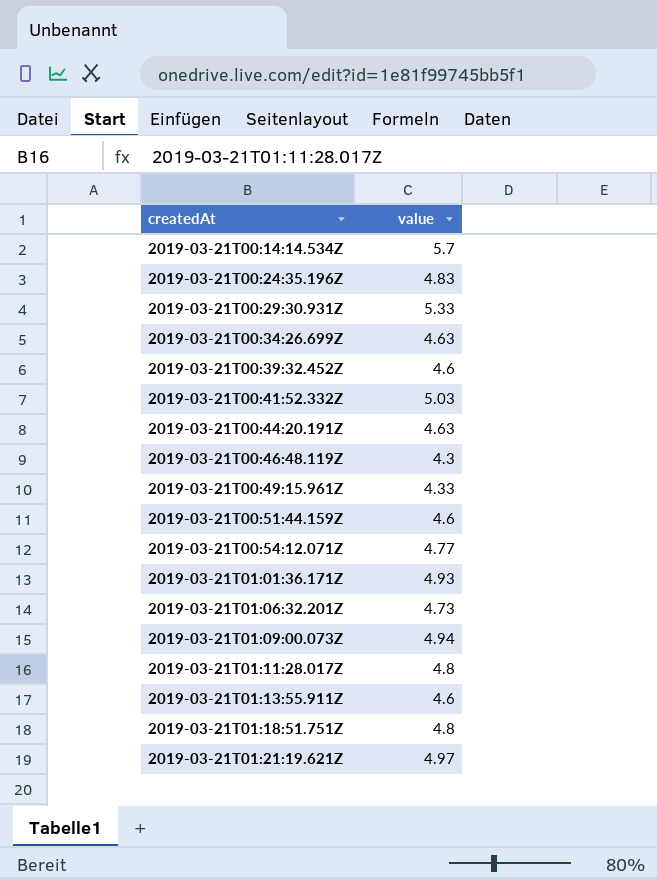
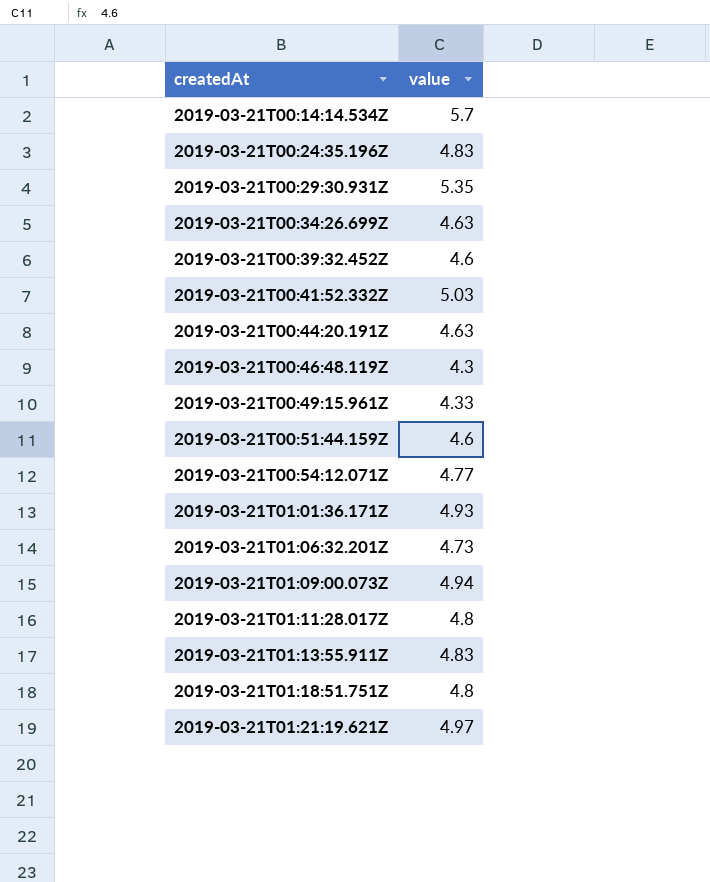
2019-03-21T00:29:30.931Z | value: 5.33 -> 5.35
2019-03-21T01:13:55.911Z | value: 4.6 -> 4.83

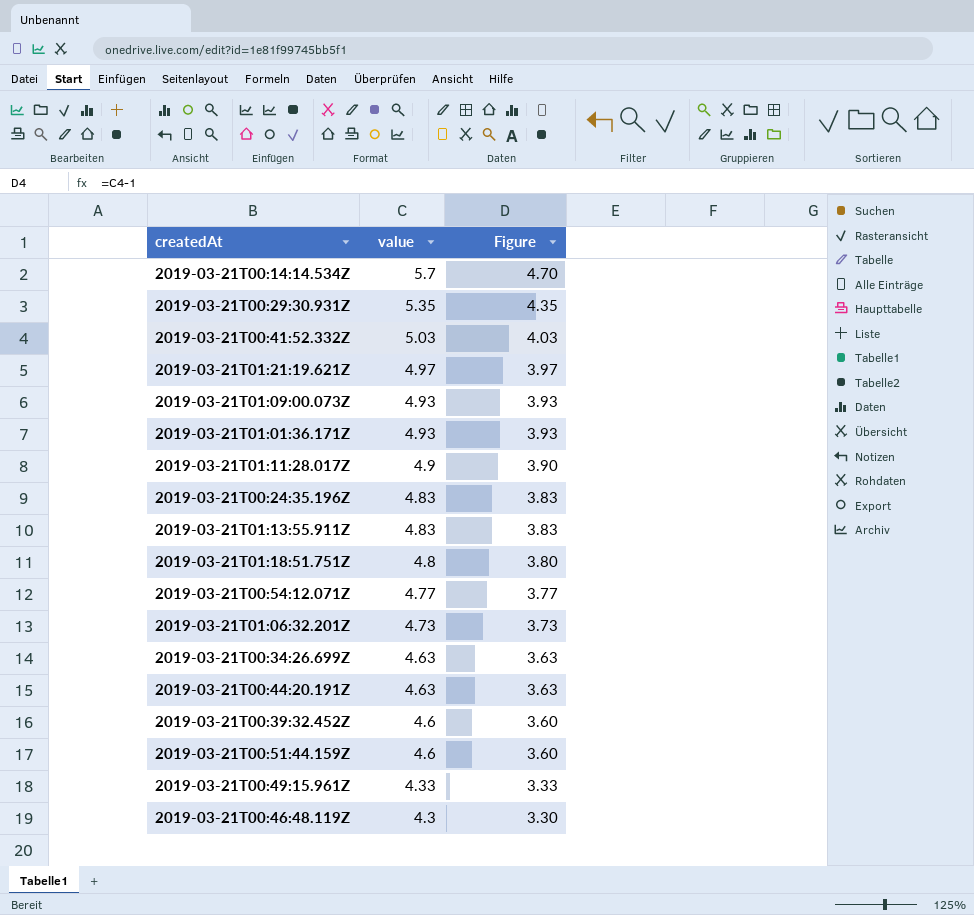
row order: createdAt ascending -> value descending
column Figure | formula: none -> [value] - 1
2019-03-21T01:09:00.073Z | value: 4.94 -> 4.93
2019-03-21T01:11:28.017Z | value: 4.8 -> 4.9

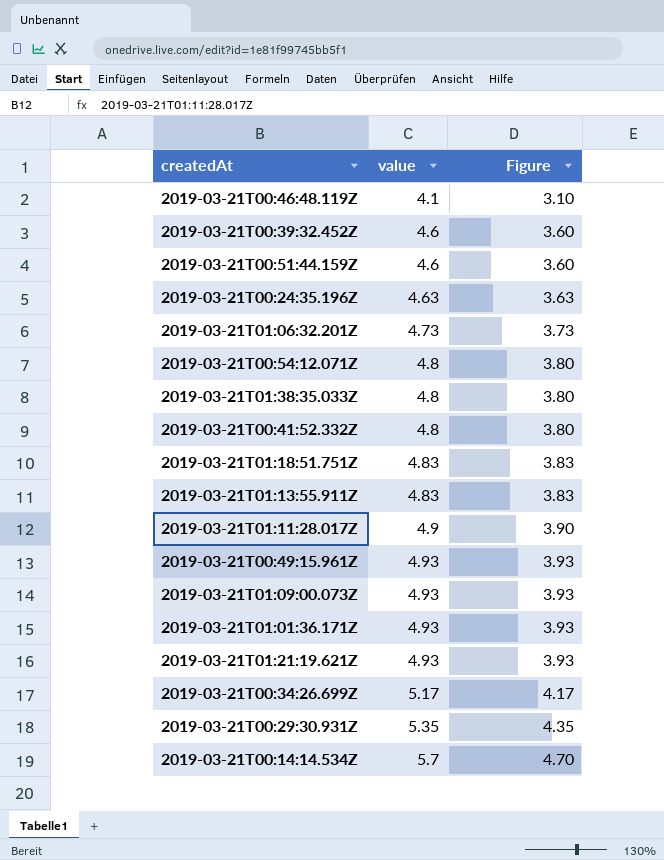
row order: value descending -> value ascending
row 2019-03-21T00:44:20.191Z: 4.63 | 3.63 -> none
2019-03-21T00:46:48.119Z | value: 4.3 -> 4.1
2019-03-21T00:46:48.119Z | Figure: 3.30 -> 3.10
2019-03-21T00:24:35.196Z | value: 4.83 -> 4.63
2019-03-21T00:24:35.196Z | Figure: 3.83 -> 3.63
2019-03-21T00:54:12.071Z | value: 4.77 -> 4.8
2019-03-21T00:54:12.071Z | Figure: 3.77 -> 3.80
row 2019-03-21T01:38:35.033Z: none -> 4.8 | 3.80
2019-03-21T00:41:52.332Z | value: 5.03 -> 4.8
2019-03-21T00:41:52.332Z | Figure: 4.03 -> 3.80
2019-03-21T01:18:51.751Z | value: 4.8 -> 4.83
2019-03-21T01:18:51.751Z | Figure: 3.80 -> 3.83
2019-03-21T00:49:15.961Z | value: 4.33 -> 4.93
2019-03-21T00:49:15.961Z | Figure: 3.33 -> 3.93
2019-03-21T01:21:19.621Z | value: 4.97 -> 4.93
2019-03-21T01:21:19.621Z | Figure: 3.97 -> 3.93
2019-03-21T00:34:26.699Z | value: 4.63 -> 5.17
2019-03-21T00:34:26.699Z | Figure: 3.63 -> 4.17

